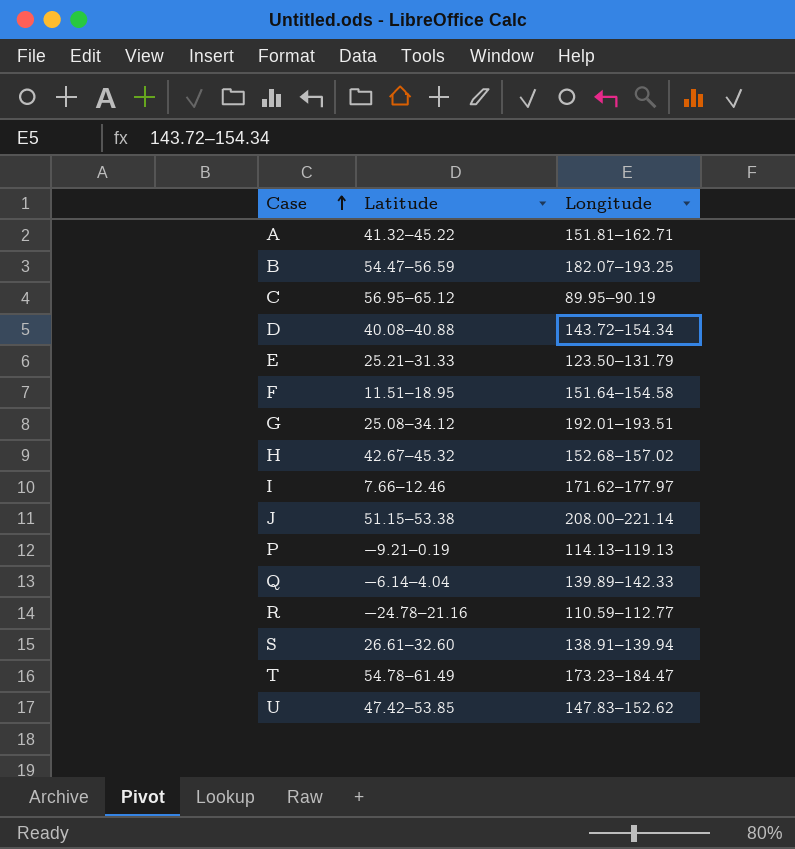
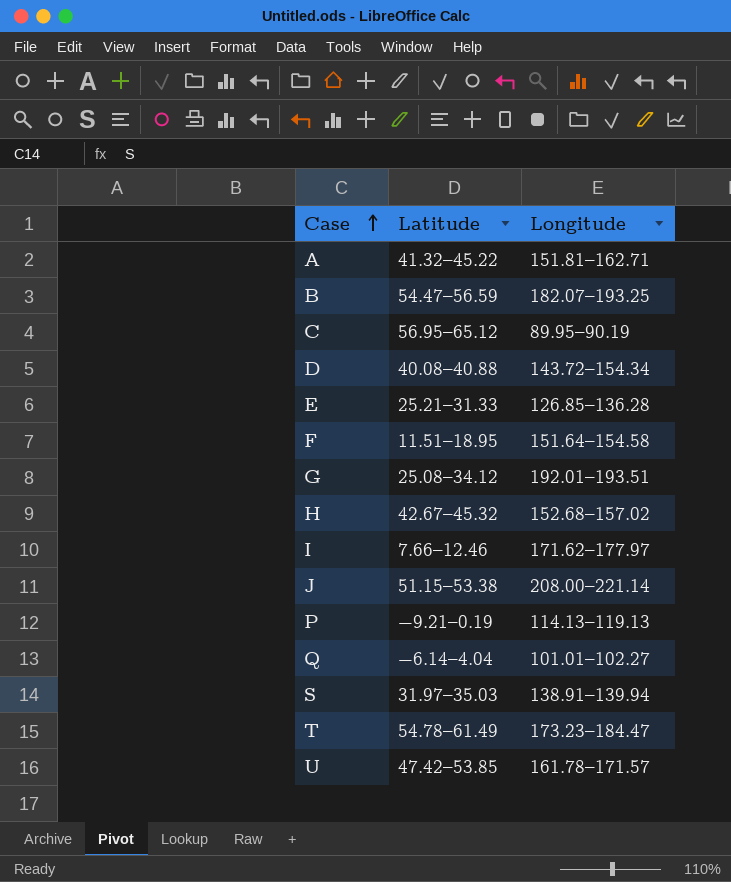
row R: −24.78–21.16 | 110.59–112.77 -> none
E | Longitude: 123.50–131.79 -> 126.85–136.28
Q | Longitude: 139.89–142.33 -> 101.01–102.27
S | Latitude: 26.61–32.60 -> 31.97–35.03
U | Longitude: 147.83–152.62 -> 161.78–171.57

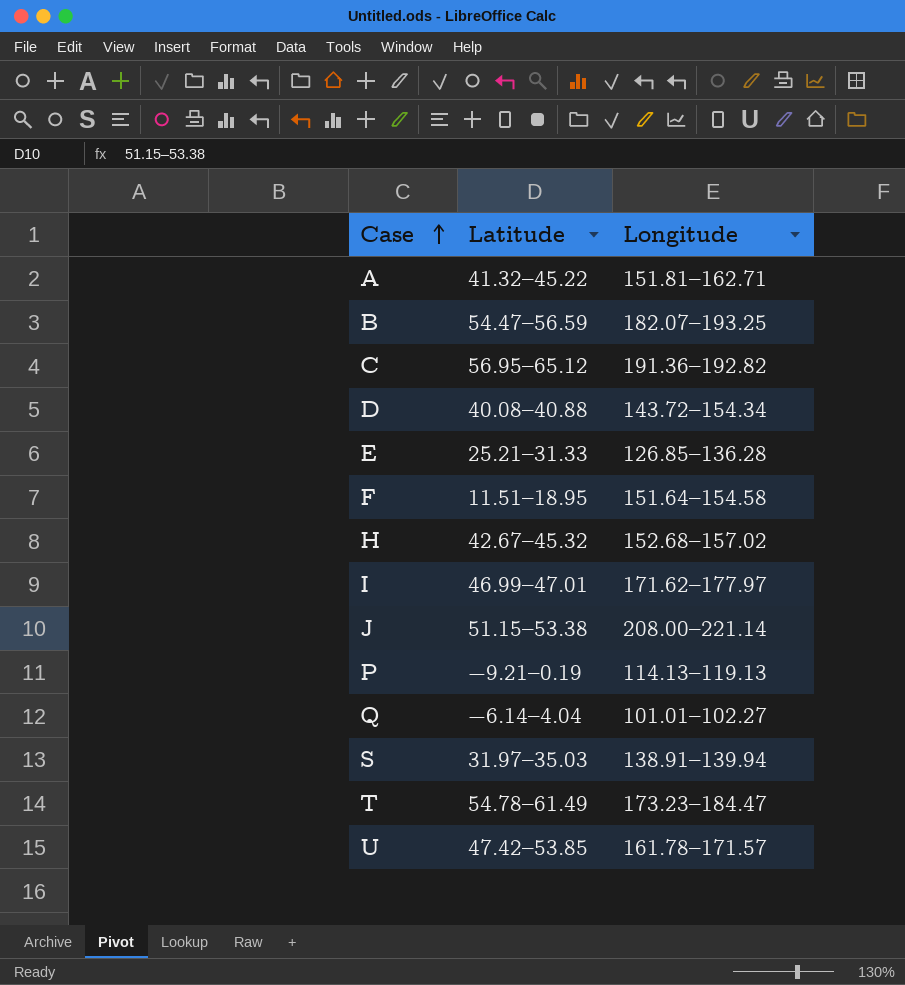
row G: 25.08–34.12 | 192.01–193.51 -> none
C | Longitude: 89.95–90.19 -> 191.36–192.82
I | Latitude: 7.66–12.46 -> 46.99–47.01

